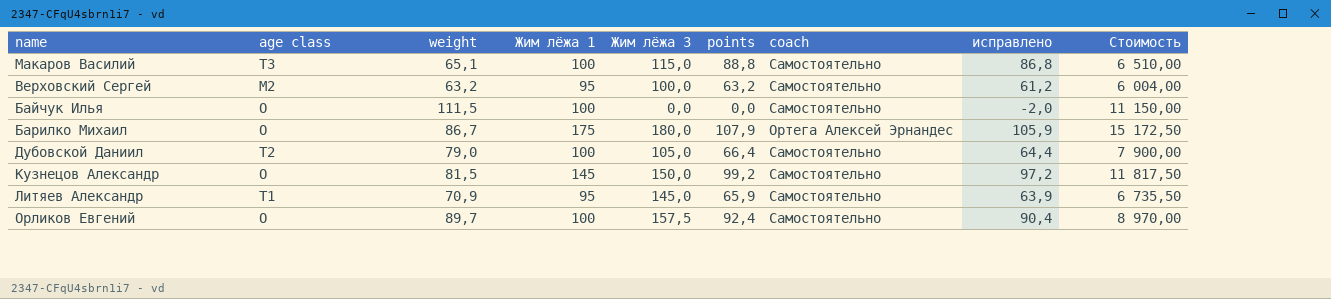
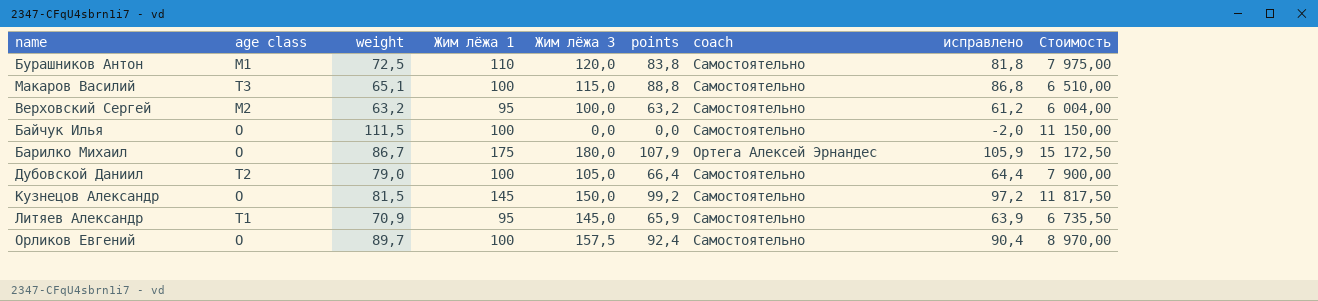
row Бурашников Антон: none -> M1 | 72,5 | 110 | 120,0 | 83,8 | Самостоятельно | 81,8 | 7 975,00

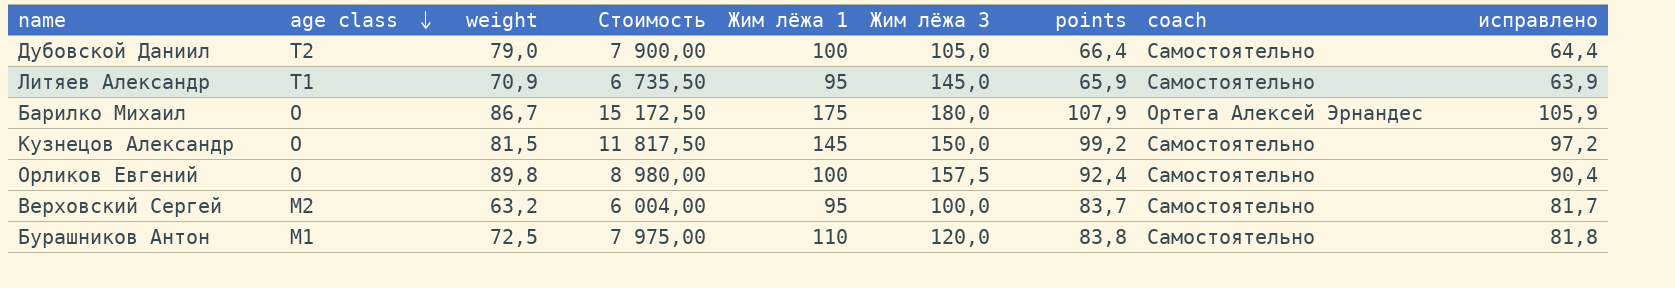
row order: none -> age class descending
column Стоимость | position: 9 -> 4
row Макаров Василий: T3 | 65,1 | 100 | 115,0 | 88,8 | Самостоятельно | 86,8 | 6 510,00 -> none
row Байчук Илья: O | 111,5 | 100 | 0,0 | 0,0 | Самостоятельно | -2,0 | 11 150,00 -> none
Орликов Евгений | weight: 89,7 -> 89,8
Орликов Евгений | Стоимость: 8 970,00 -> 8 980,00
Верховский Сергей | points: 63,2 -> 83,7
Верховский Сергей | исправлено: 61,2 -> 81,7

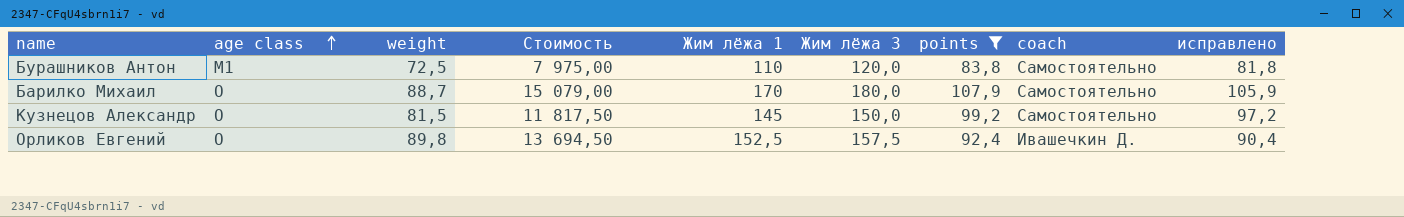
filter: none -> points >= 83,8
row order: age class descending -> age class ascending
Барилко Михаил | weight: 86,7 -> 88,7
Барилко Михаил | Стоимость: 15 172,50 -> 15 079,00
Барилко Михаил | Жим лёжа 1: 175 -> 170
Барилко Михаил | coach: Ортега Алексей Эрнандес -> Самостоятельно
Орликов Евгений | Стоимость: 8 980,00 -> 13 694,50
Орликов Евгений | Жим лёжа 1: 100 -> 152,5
Орликов Евгений | coach: Самостоятельно -> Ивашечкин Д.

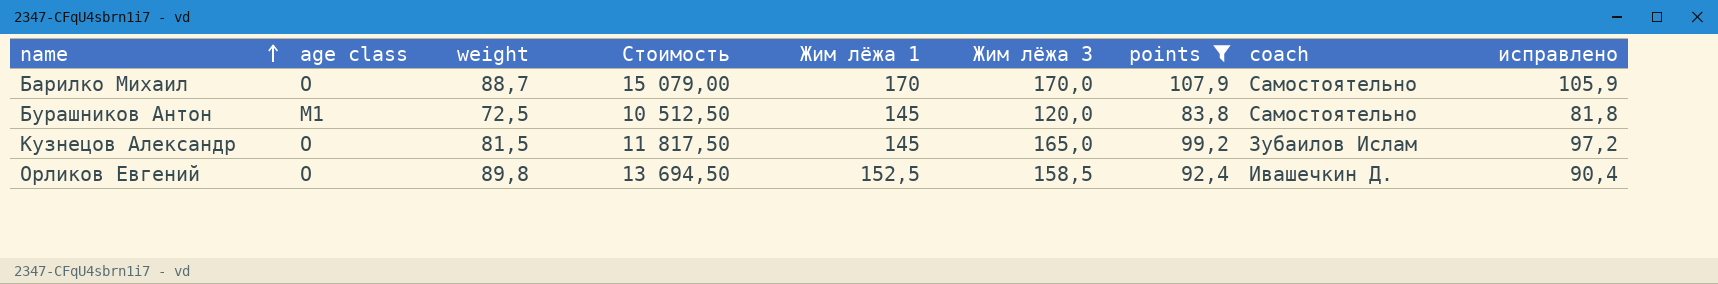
row order: age class ascending -> name ascending
Барилко Михаил | Жим лёжа 3: 180,0 -> 170,0
Бурашников Антон | Стоимость: 7 975,00 -> 10 512,50
Бурашников Антон | Жим лёжа 1: 110 -> 145
Кузнецов Александр | Жим лёжа 3: 150,0 -> 165,0
Кузнецов Александр | coach: Самостоятельно -> Зубаилов Ислам
Орликов Евгений | Жим лёжа 3: 157,5 -> 158,5

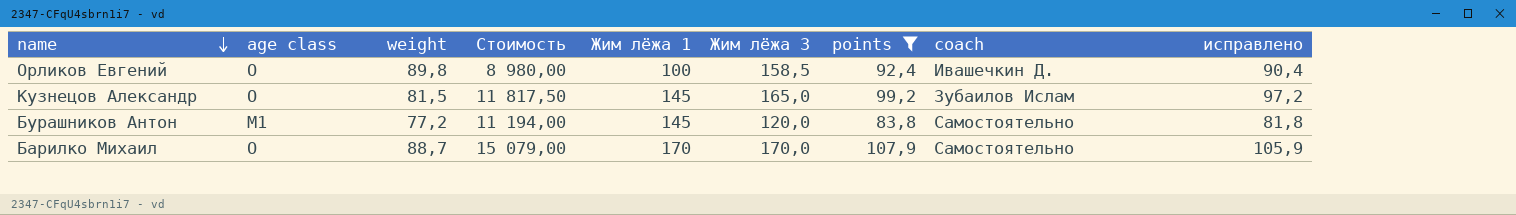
row order: name ascending -> name descending
Орликов Евгений | Стоимость: 13 694,50 -> 8 980,00
Орликов Евгений | Жим лёжа 1: 152,5 -> 100
Бурашников Антон | weight: 72,5 -> 77,2
Бурашников Антон | Стоимость: 10 512,50 -> 11 194,00

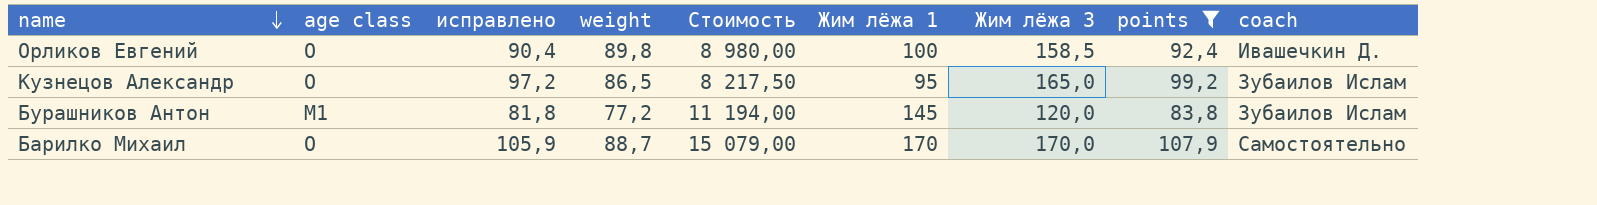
column исправлено | position: 9 -> 3
Кузнецов Александр | weight: 81,5 -> 86,5
Кузнецов Александр | Стоимость: 11 817,50 -> 8 217,50
Кузнецов Александр | Жим лёжа 1: 145 -> 95
Бурашников Антон | coach: Самостоятельно -> Зубаилов Ислам

